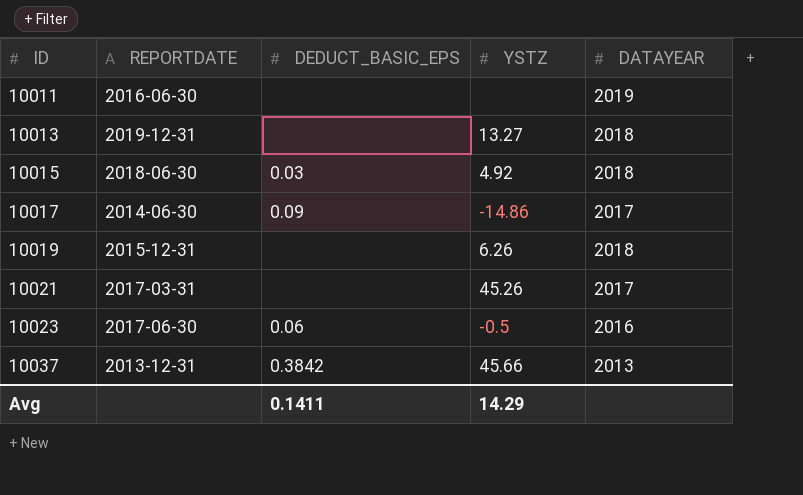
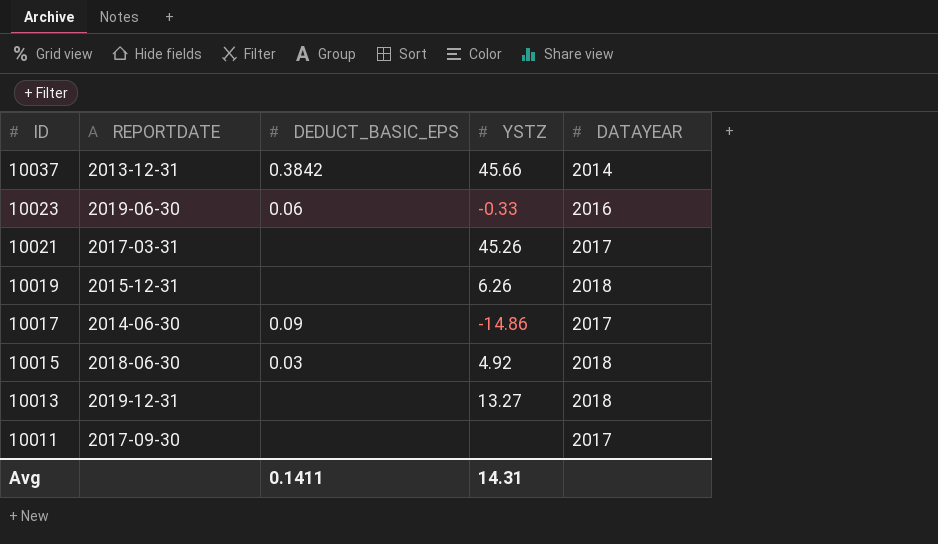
row order: ID ascending -> ID descending
10037 | DATAYEAR: 2013 -> 2014
10023 | REPORTDATE: 2017-06-30 -> 2019-06-30
10023 | YSTZ: -0.5 -> -0.33
10011 | REPORTDATE: 2016-06-30 -> 2017-09-30
10011 | DATAYEAR: 2019 -> 2017
Avg | YSTZ: 14.29 -> 14.31

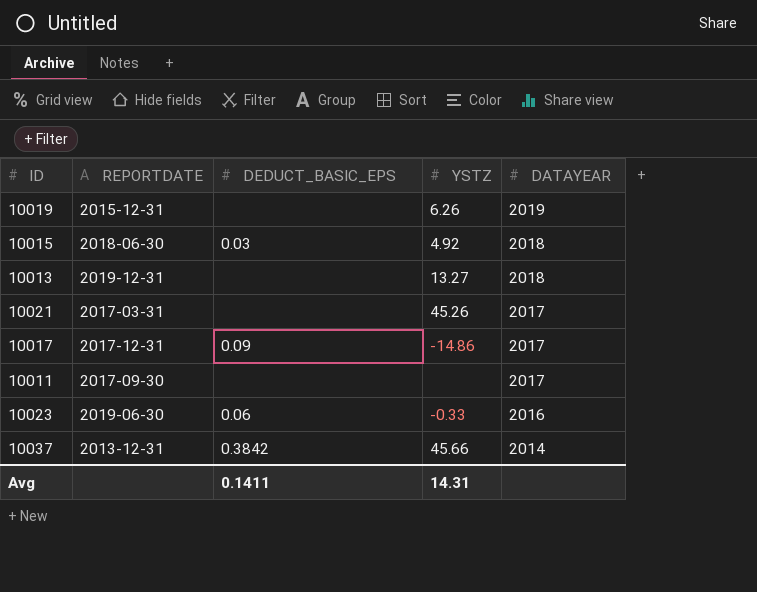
row order: ID descending -> DATAYEAR descending
10019 | DATAYEAR: 2018 -> 2019
10017 | REPORTDATE: 2014-06-30 -> 2017-12-31

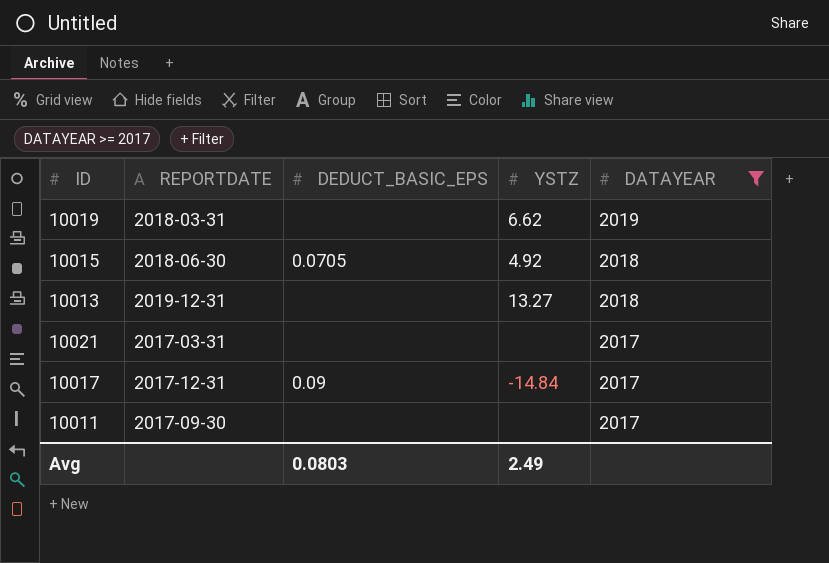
filter: none -> DATAYEAR >= 2017
10019 | REPORTDATE: 2015-12-31 -> 2018-03-31
10019 | YSTZ: 6.26 -> 6.62
10015 | DEDUCT_BASIC_EPS: 0.03 -> 0.0705
10021 | YSTZ: 45.26 -> none
10017 | YSTZ: -14.86 -> -14.84
Avg | DEDUCT_BASIC_EPS: 0.1411 -> 0.0803
Avg | YSTZ: 14.31 -> 2.49

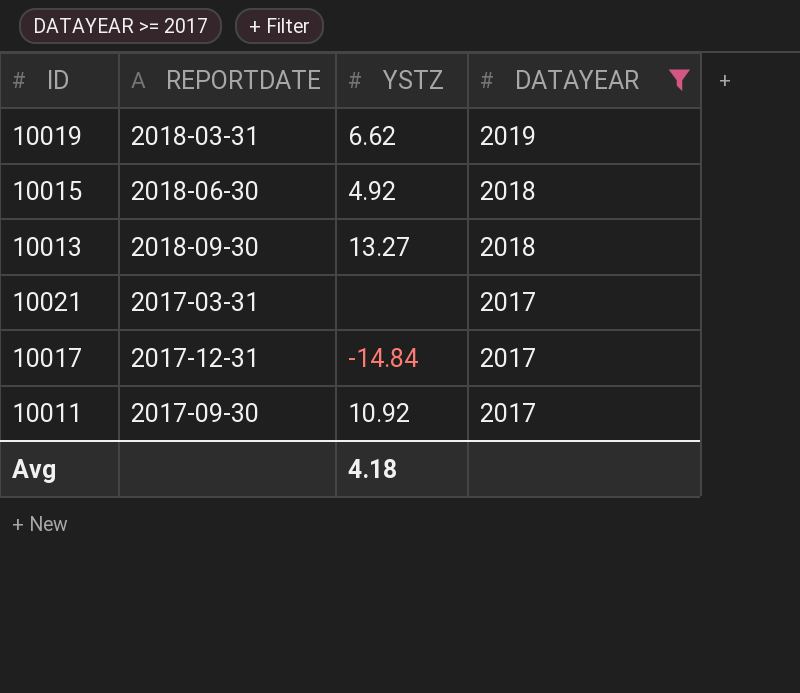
column DEDUCT_BASIC_EPS | position: 3 -> none
10013 | REPORTDATE: 2019-12-31 -> 2018-09-30
10011 | YSTZ: none -> 10.92
Avg | YSTZ: 2.49 -> 4.18

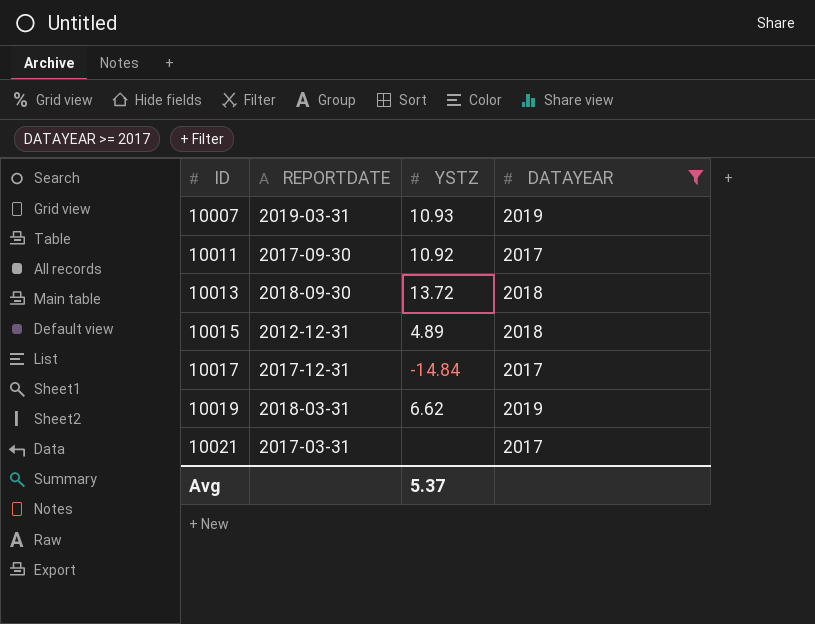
row order: DATAYEAR descending -> ID ascending
row 10007: none -> 2019-03-31 | 10.93 | 2019
10013 | YSTZ: 13.27 -> 13.72
10015 | REPORTDATE: 2018-06-30 -> 2012-12-31
10015 | YSTZ: 4.92 -> 4.89
Avg | YSTZ: 4.18 -> 5.37

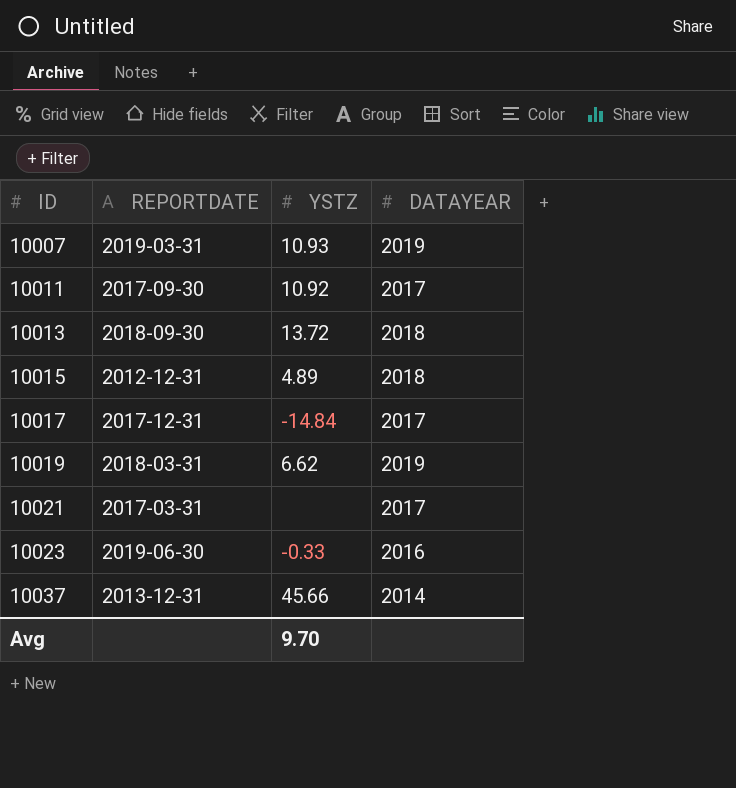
filter: DATAYEAR >= 2017 -> none
Avg | YSTZ: 5.37 -> 9.70

